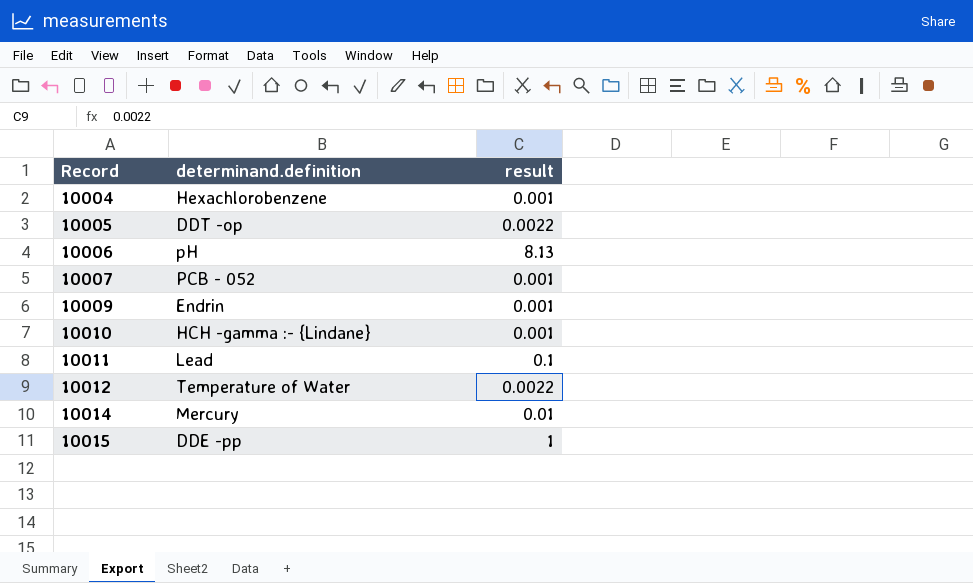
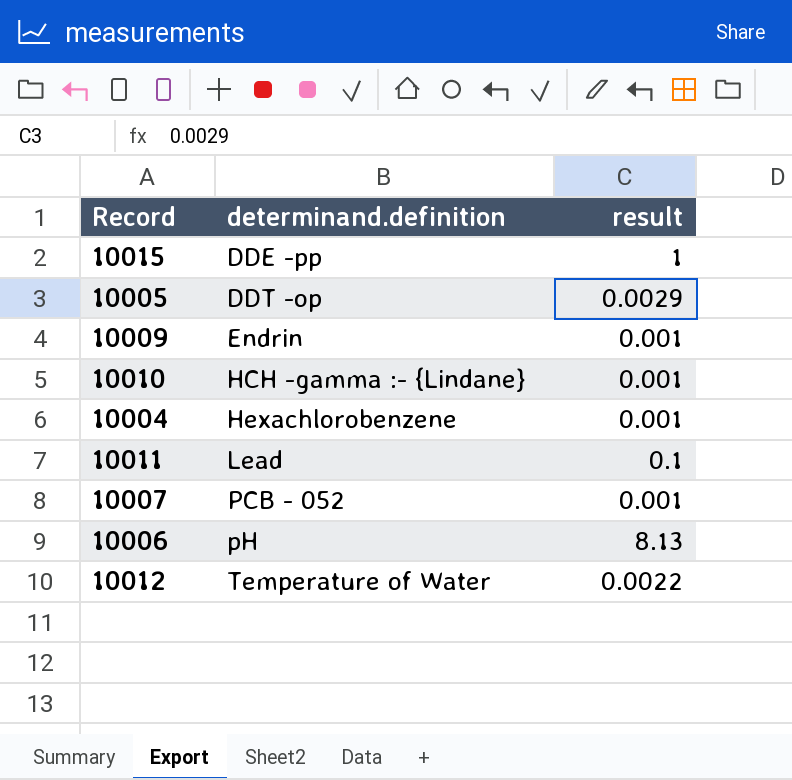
row order: Record ascending -> determinand.definition ascending
row 10014: Mercury | 0.01 -> none
10005 | result: 0.0022 -> 0.0029

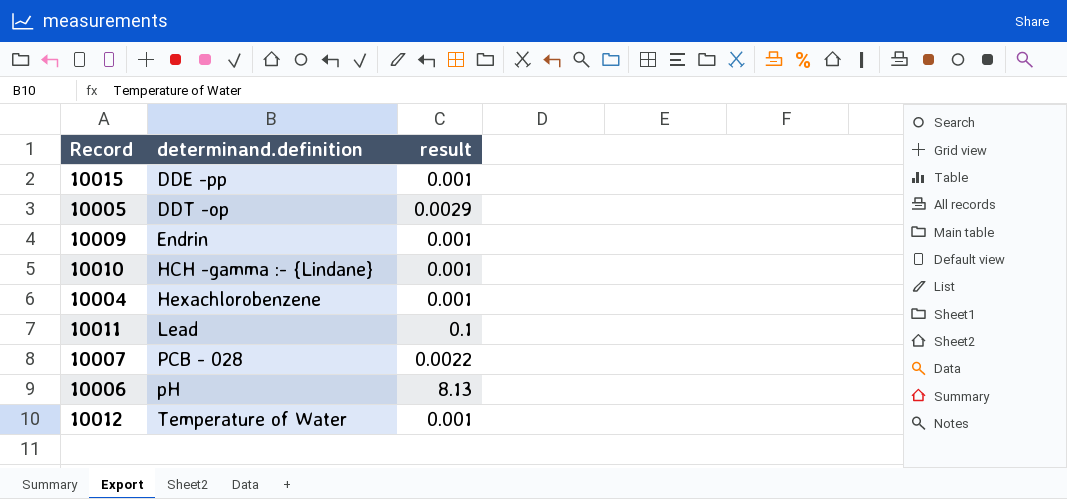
10015 | result: 1 -> 0.001
10007 | determinand.definition: PCB - 052 -> PCB - 028
10007 | result: 0.001 -> 0.0022
10012 | result: 0.0022 -> 0.001

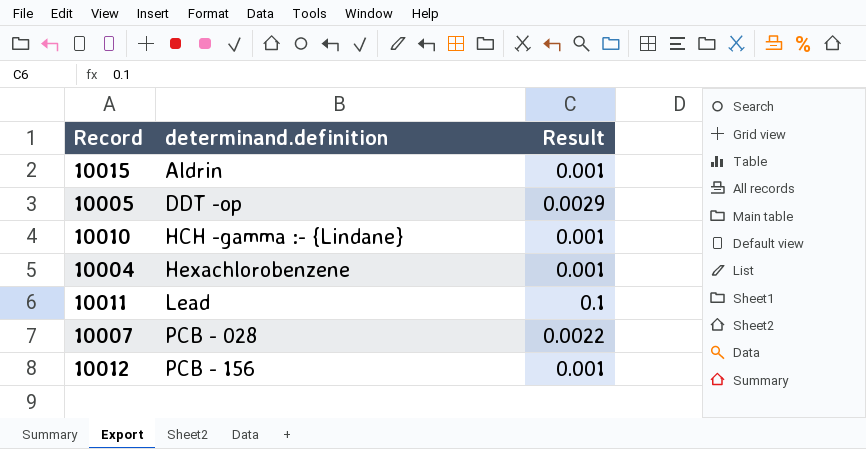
column name: result -> Result
row 10009: Endrin | 0.001 -> none
row 10006: pH | 8.13 -> none
10015 | determinand.definition: DDE -pp -> Aldrin
10012 | determinand.definition: Temperature of Water -> PCB - 156

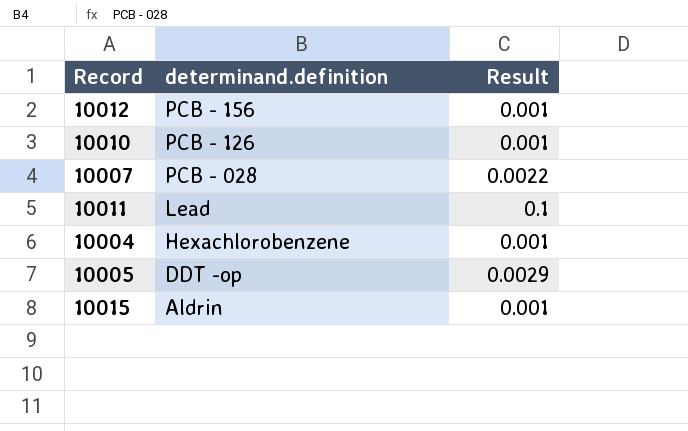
row order: determinand.definition ascending -> determinand.definition descending
10010 | determinand.definition: HCH -gamma :- {Lindane} -> PCB - 126

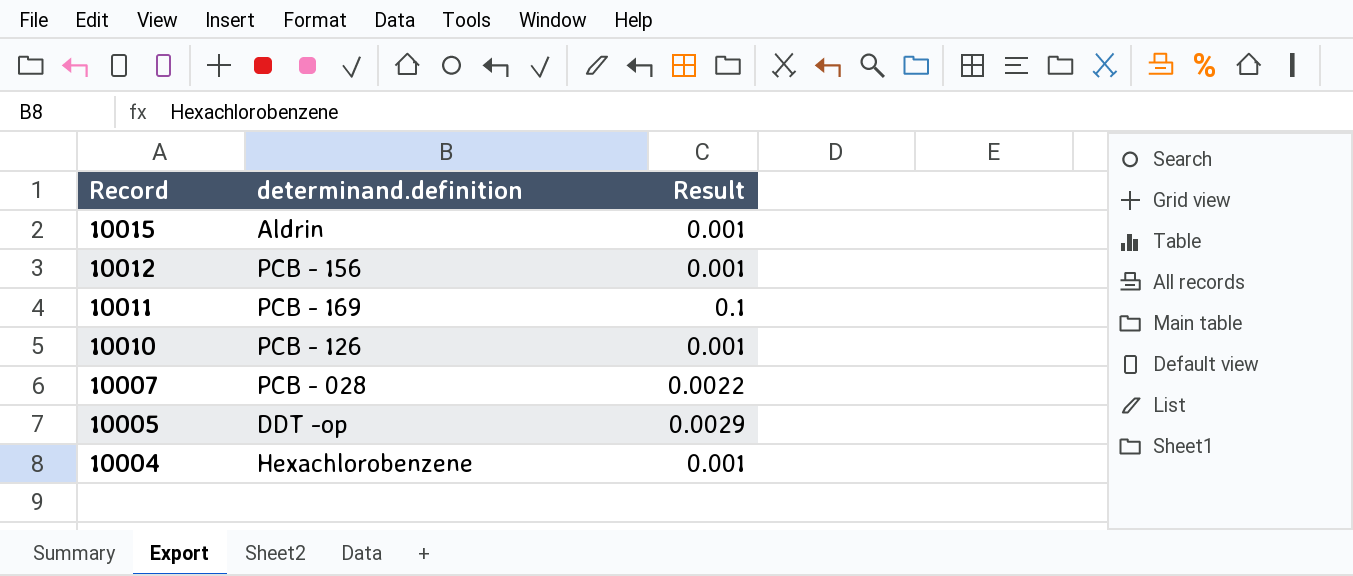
row order: determinand.definition descending -> Record descending
10011 | determinand.definition: Lead -> PCB - 169

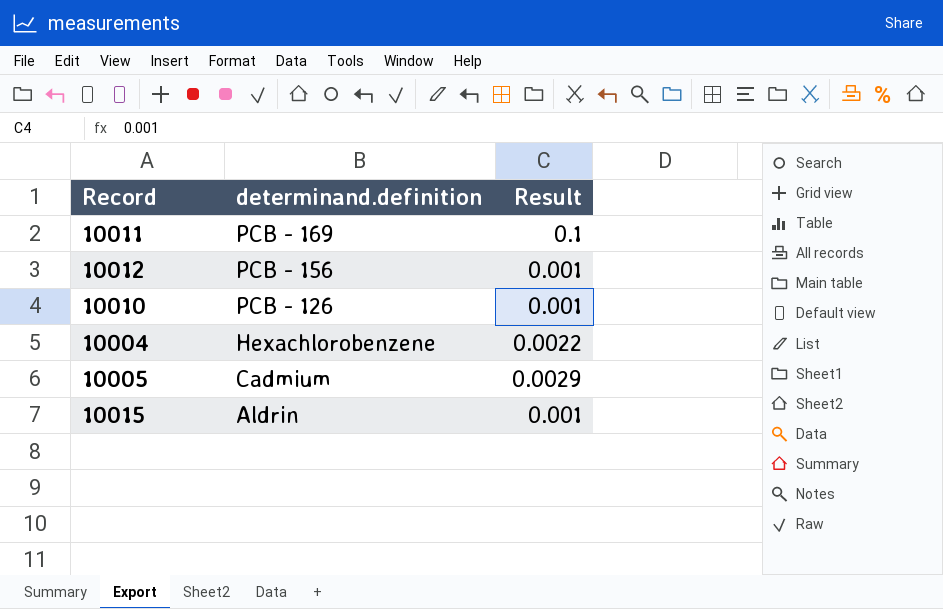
row order: Record descending -> determinand.definition descending
row 10007: PCB - 028 | 0.0022 -> none
10004 | Result: 0.001 -> 0.0022
10005 | determinand.definition: DDT -op -> Cadmium

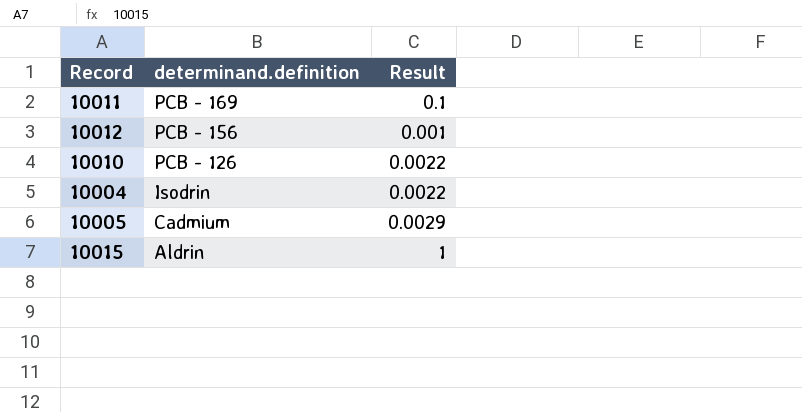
10010 | Result: 0.001 -> 0.0022
10004 | determinand.definition: Hexachlorobenzene -> Isodrin
10015 | Result: 0.001 -> 1

